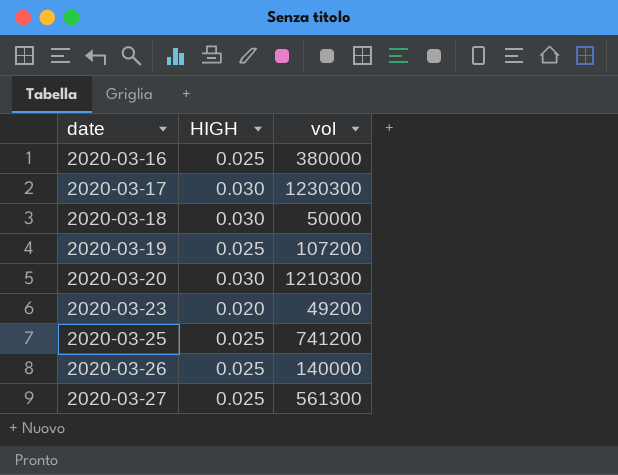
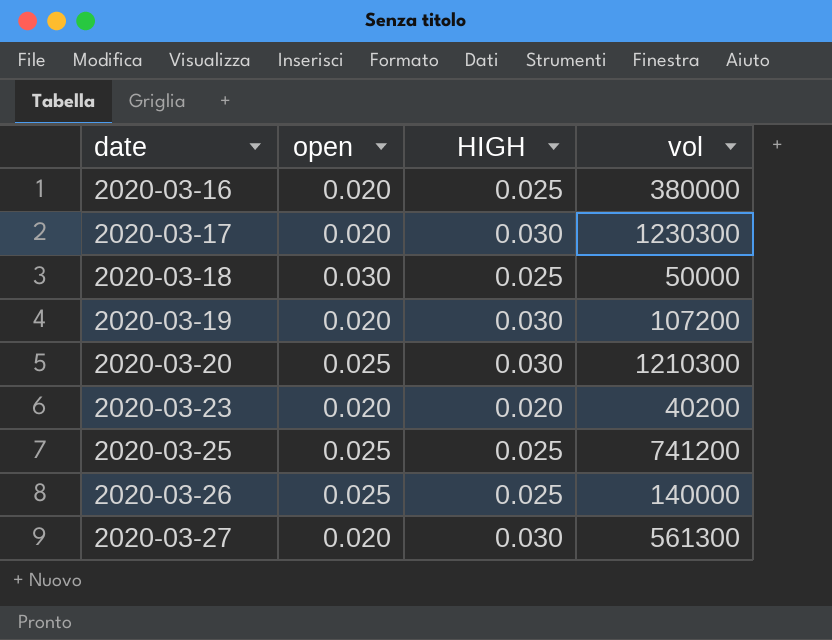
column open | position: none -> 2
2020-03-18 | HIGH: 0.030 -> 0.025
2020-03-19 | HIGH: 0.025 -> 0.030
2020-03-23 | vol: 49200 -> 40200
2020-03-27 | HIGH: 0.025 -> 0.030

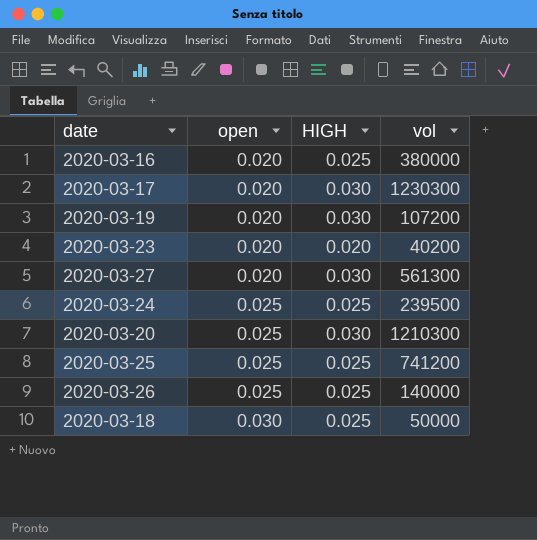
row order: date ascending -> open ascending
row 2020-03-24: none -> 0.025 | 0.025 | 239500

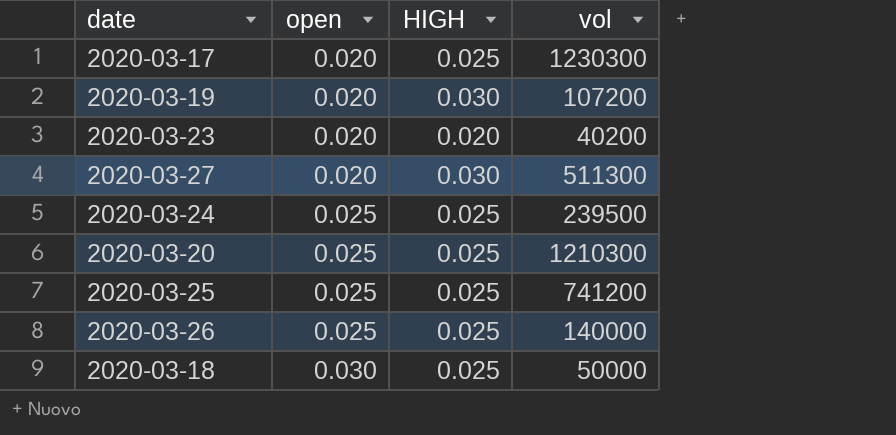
row 2020-03-16: 0.020 | 0.025 | 380000 -> none
2020-03-17 | HIGH: 0.030 -> 0.025
2020-03-27 | vol: 561300 -> 511300
2020-03-20 | HIGH: 0.030 -> 0.025

